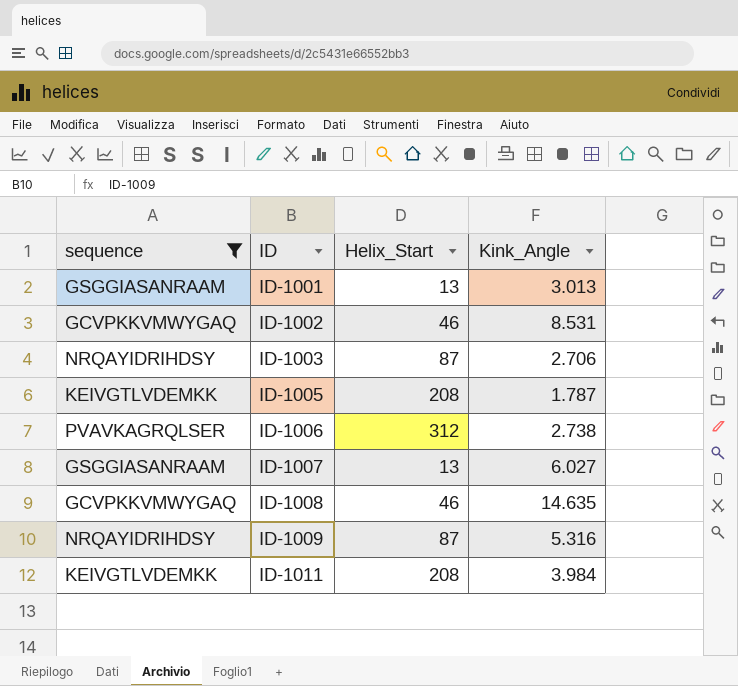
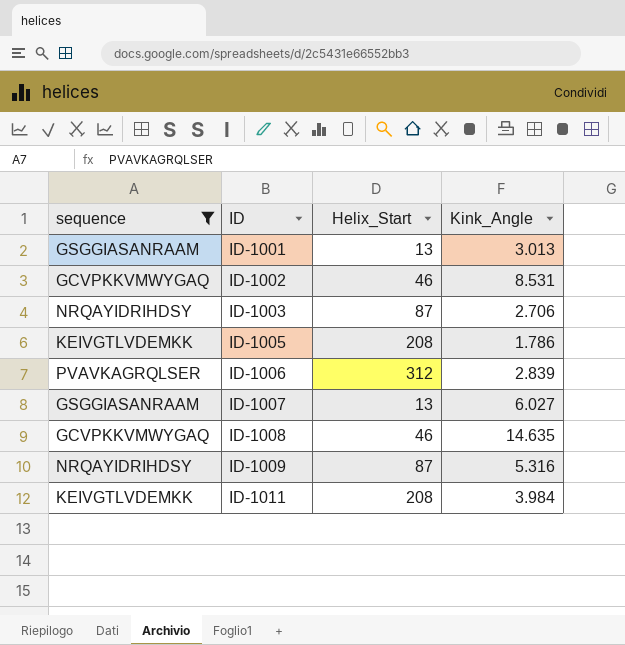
ID-1005 | Kink_Angle: 1.787 -> 1.786
ID-1006 | Kink_Angle: 2.738 -> 2.839

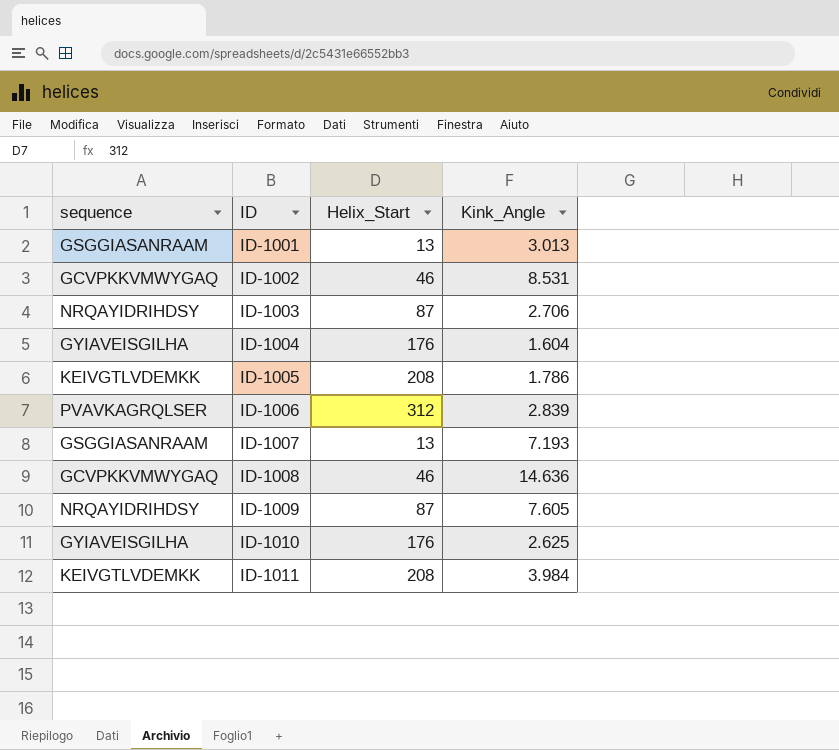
filter: sequence != GYIAVEISGILHA -> none
ID-1007 | Kink_Angle: 6.027 -> 7.193
ID-1008 | Kink_Angle: 14.635 -> 14.636
ID-1009 | Kink_Angle: 5.316 -> 7.605

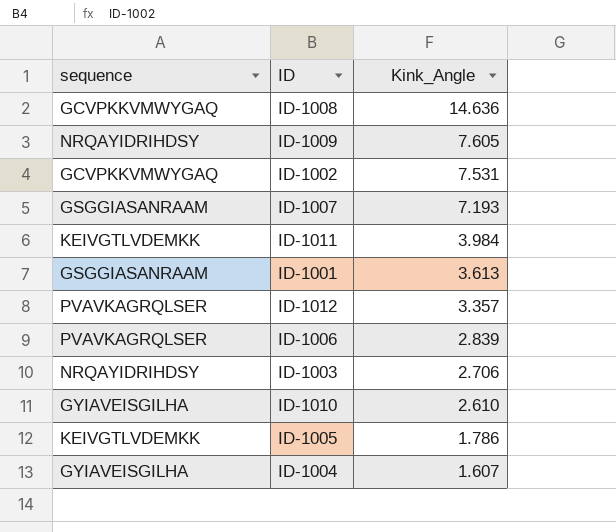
row order: ID ascending -> Kink_Angle descending
column Helix_Start | position: 3 -> none
ID-1002 | Kink_Angle: 8.531 -> 7.531
ID-1001 | Kink_Angle: 3.013 -> 3.613
row ID-1012: none -> PVAVKAGRQLSER | 3.357
ID-1010 | Kink_Angle: 2.625 -> 2.610
ID-1004 | Kink_Angle: 1.604 -> 1.607

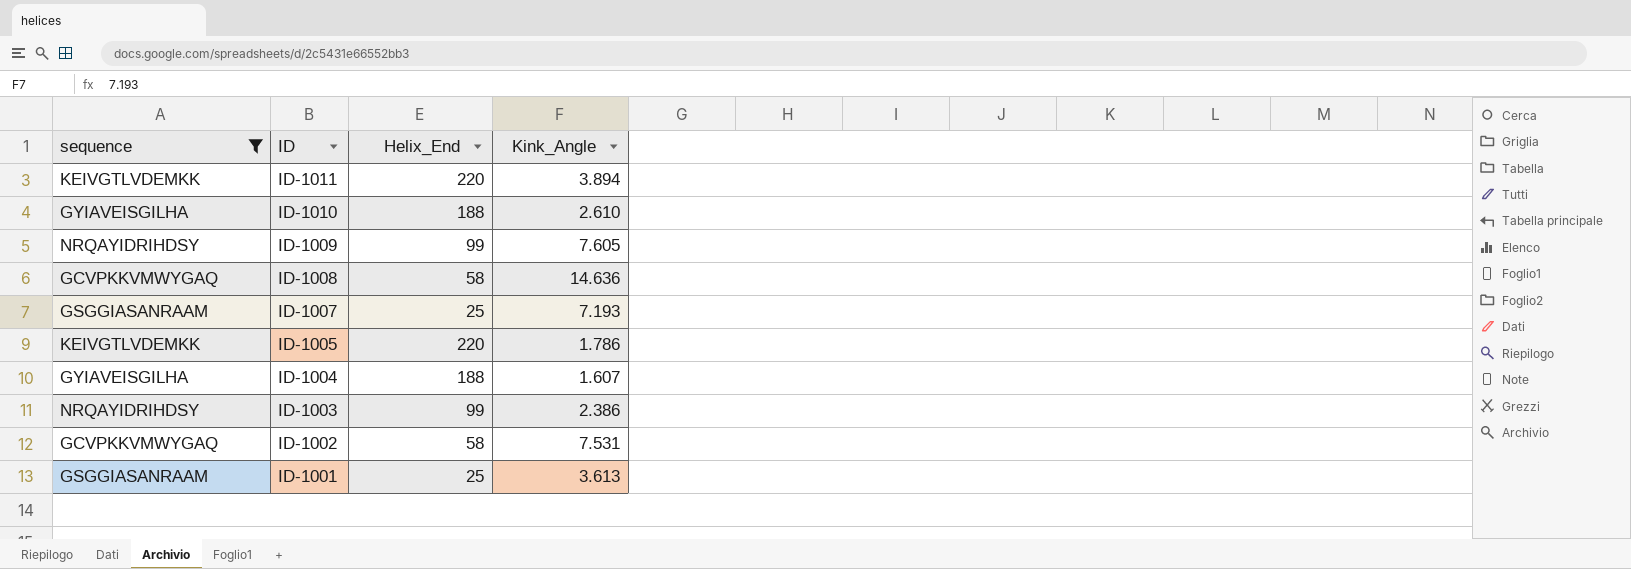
filter: none -> sequence != PVAVKAGRQLSER
row order: Kink_Angle descending -> ID descending
column Helix_End | position: none -> 3
ID-1011 | Kink_Angle: 3.984 -> 3.894
ID-1003 | Kink_Angle: 2.706 -> 2.386

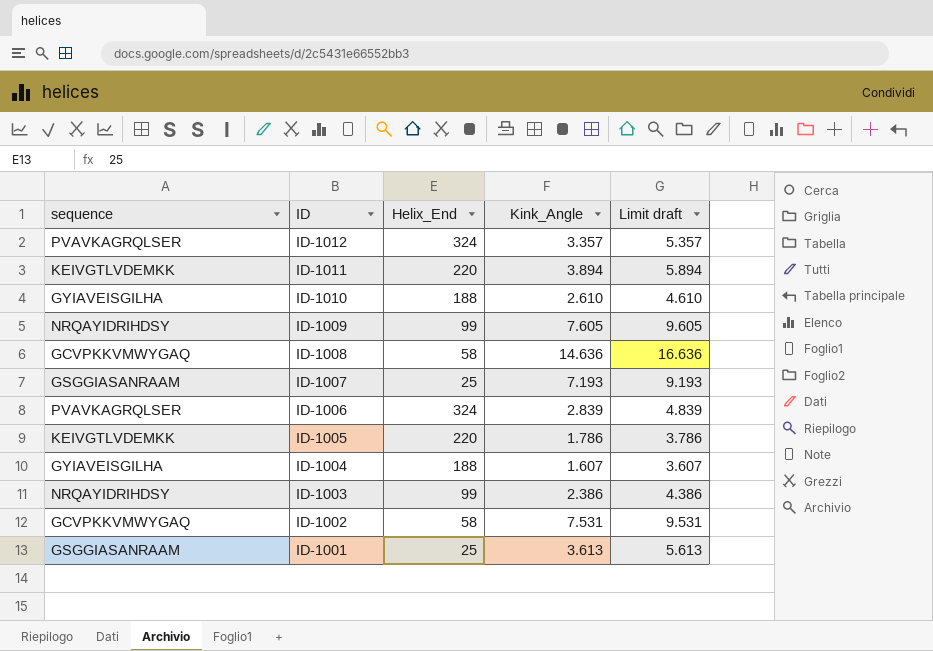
filter: sequence != PVAVKAGRQLSER -> none
column Limit draft | formula: none -> [Kink_Angle] + 2

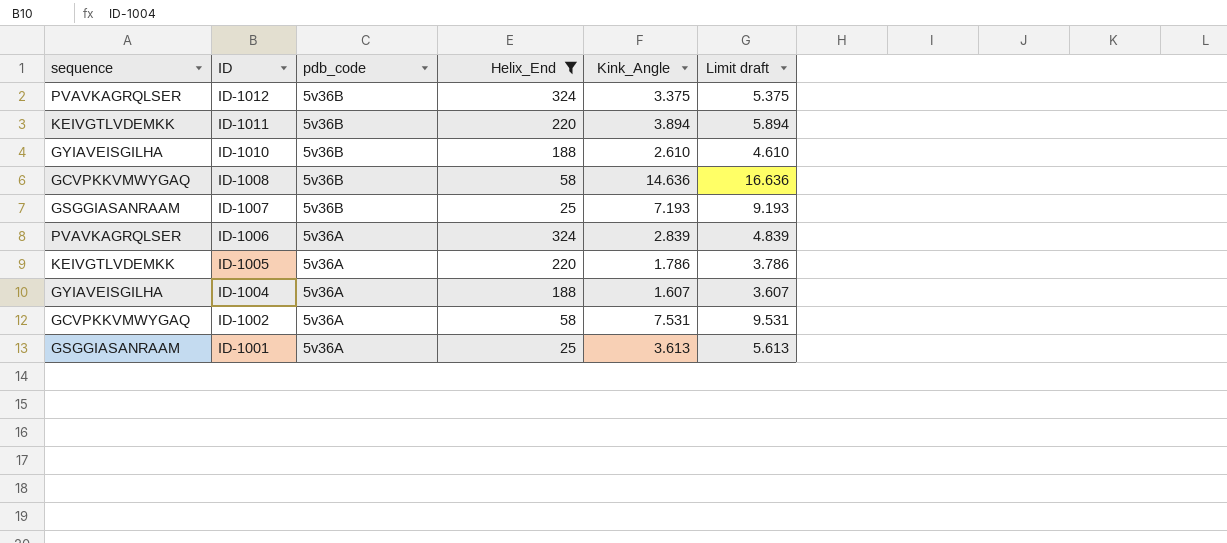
filter: none -> Helix_End != 99
column pdb_code | position: none -> 3
ID-1012 | Kink_Angle: 3.357 -> 3.375
ID-1012 | Limit draft: 5.357 -> 5.375

